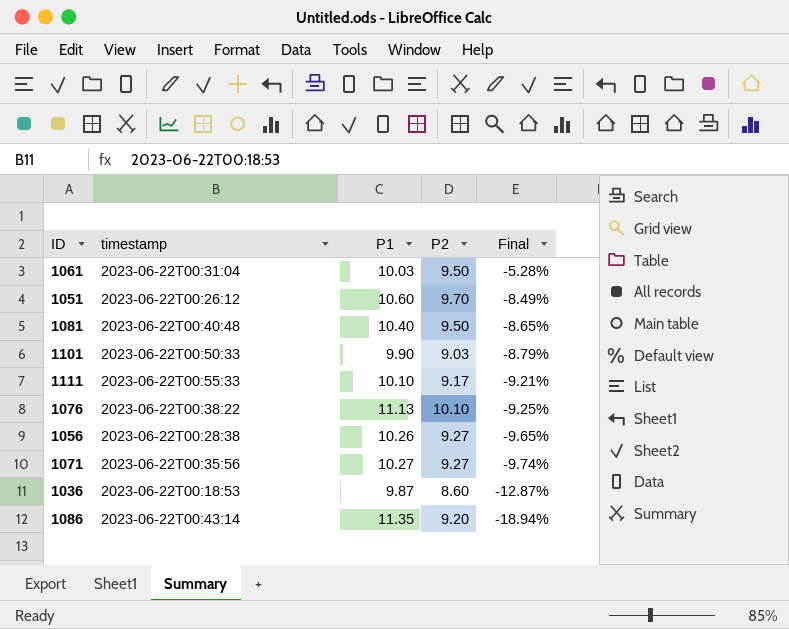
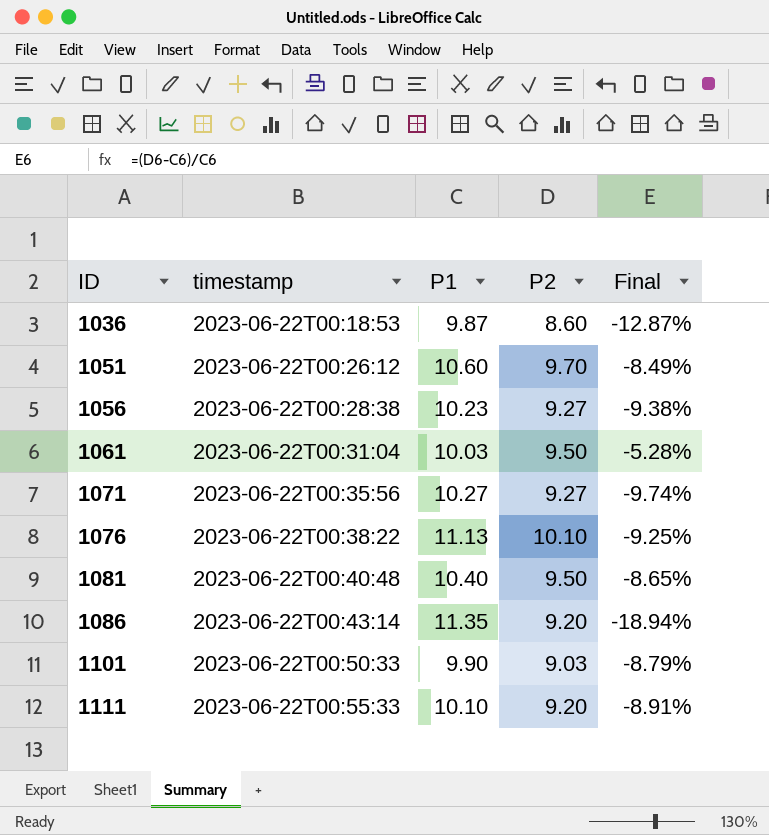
row order: Final descending -> ID ascending
1056 | P1: 10.26 -> 10.23
1056 | Final: -9.65% -> -9.38%
1111 | P2: 9.17 -> 9.20
1111 | Final: -9.21% -> -8.91%

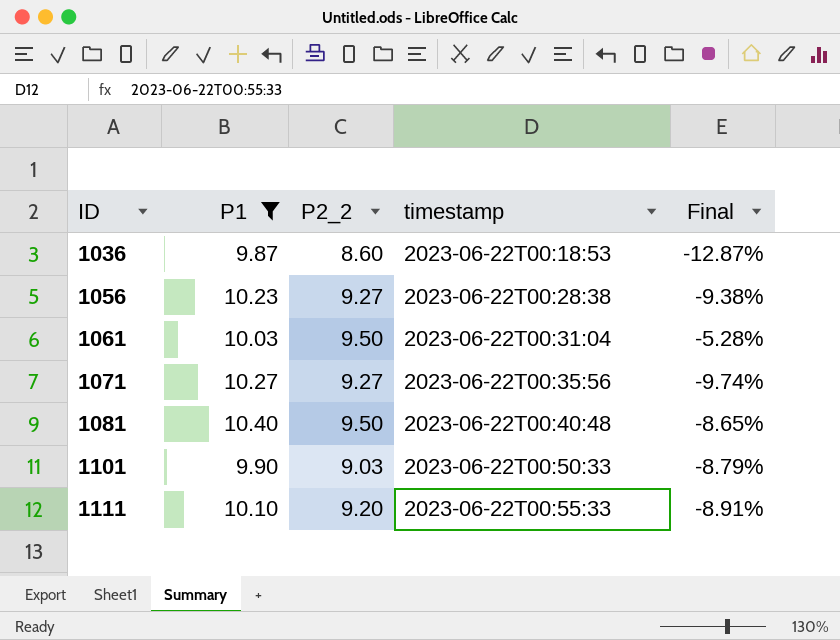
filter: none -> P1 <= 10.40
column name: P2 -> P2_2
column timestamp | position: 2 -> 4

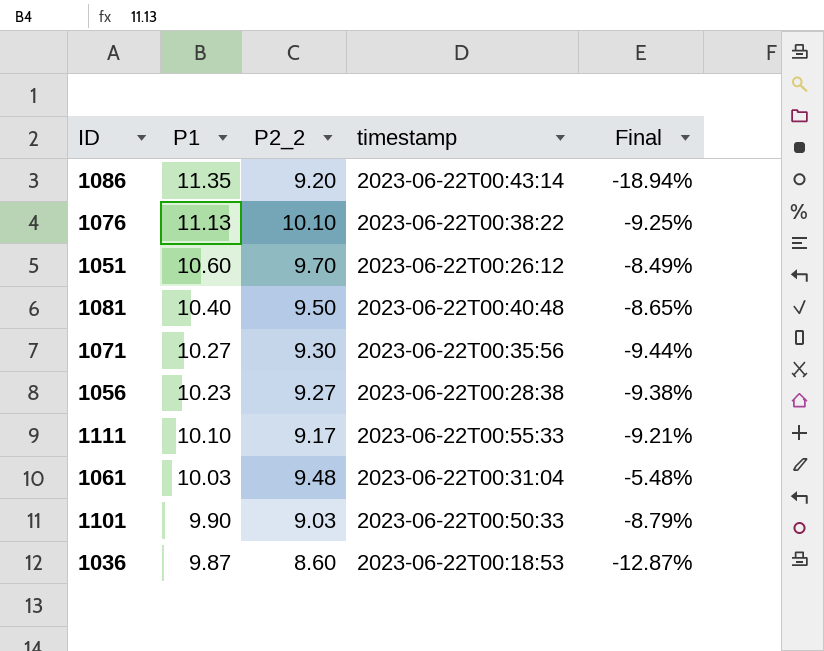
filter: P1 <= 10.40 -> none
row order: ID ascending -> P1 descending
1071 | P2_2: 9.27 -> 9.30
1071 | Final: -9.74% -> -9.44%
1111 | P2_2: 9.20 -> 9.17
1111 | Final: -8.91% -> -9.21%
1061 | P2_2: 9.50 -> 9.48
1061 | Final: -5.28% -> -5.48%

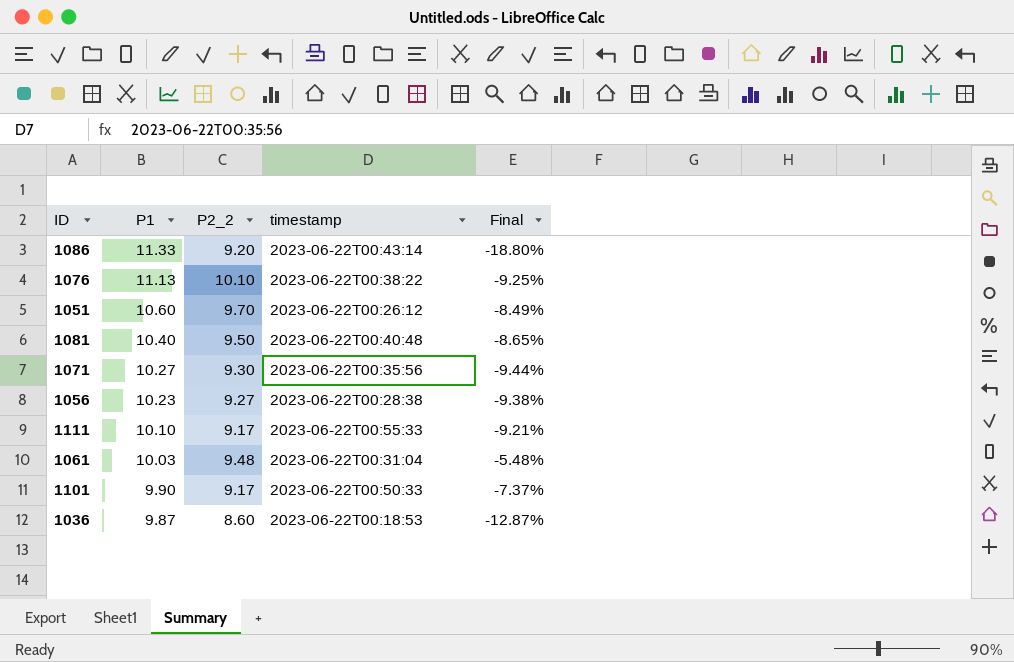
1086 | P1: 11.35 -> 11.33
1086 | Final: -18.94% -> -18.80%
1101 | P2_2: 9.03 -> 9.17
1101 | Final: -8.79% -> -7.37%

